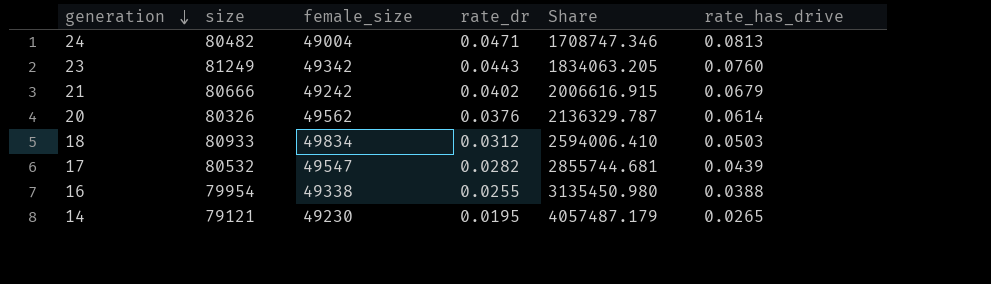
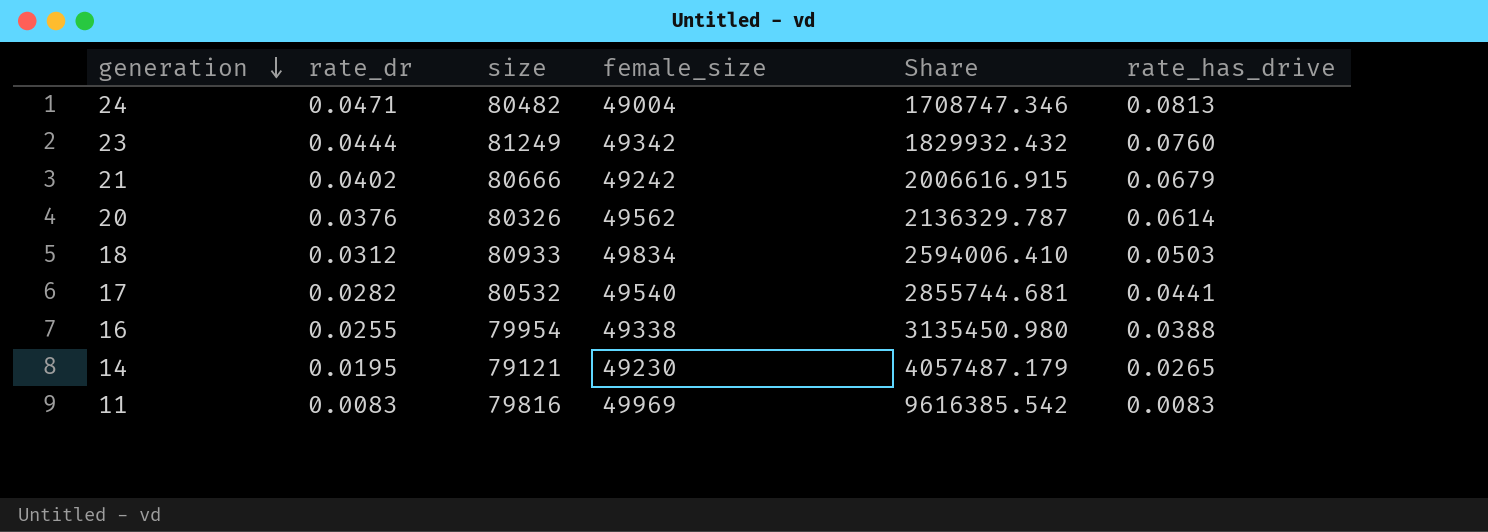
column rate_dr | position: 4 -> 2
23 | rate_dr: 0.0443 -> 0.0444
23 | Share: 1834063.205 -> 1829932.432
17 | female_size: 49547 -> 49540
17 | rate_has_drive: 0.0439 -> 0.0441
row 11: none -> 0.0083 | 79816 | 49969 | 9616385.542 | 0.0083

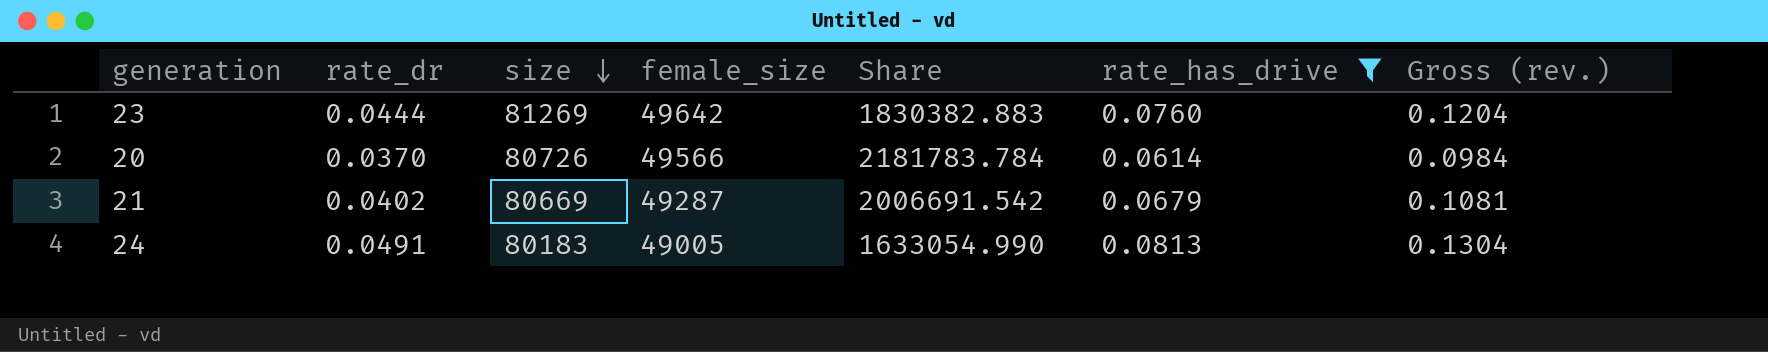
filter: none -> rate_has_drive >= 0.0614
row order: generation descending -> size descending
column Gross (rev.) | formula: none -> [rate_dr] + [rate_has_drive]
23 | size: 81249 -> 81269
23 | female_size: 49342 -> 49642
23 | Share: 1829932.432 -> 1830382.883
20 | rate_dr: 0.0376 -> 0.0370
20 | size: 80326 -> 80726
20 | female_size: 49562 -> 49566
20 | Share: 2136329.787 -> 2181783.784
21 | size: 80666 -> 80669
21 | female_size: 49242 -> 49287
21 | Share: 2006616.915 -> 2006691.542
24 | rate_dr: 0.0471 -> 0.0491
24 | size: 80482 -> 80183
24 | female_size: 49004 -> 49005
24 | Share: 1708747.346 -> 1633054.990

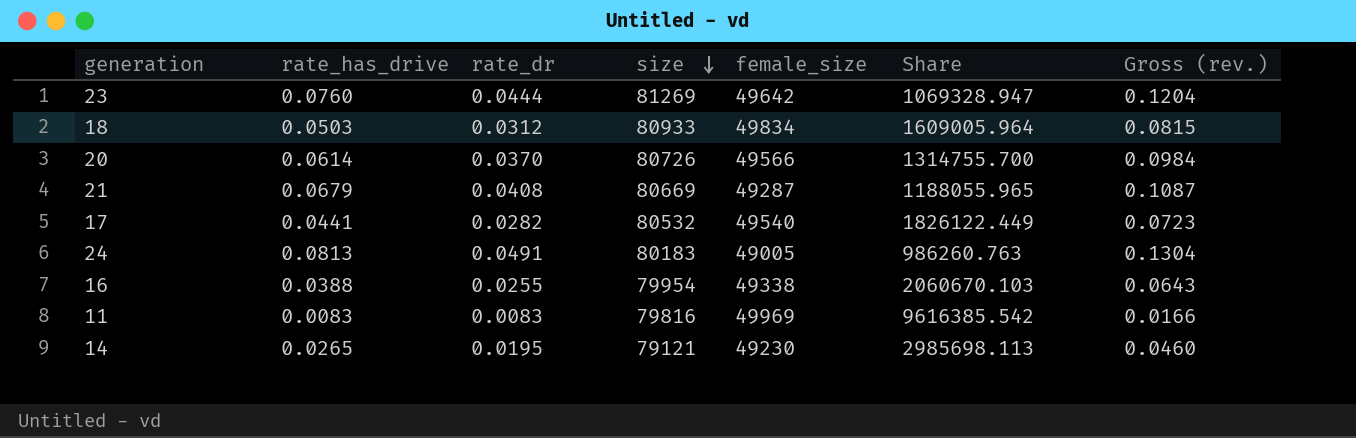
filter: rate_has_drive >= 0.0614 -> none
column rate_has_drive | position: 6 -> 2
column Share | formula: [size] / [rate_dr] -> [size] / [rate_has_drive]
21 | rate_dr: 0.0402 -> 0.0408
21 | Gross (rev.): 0.1081 -> 0.1087

